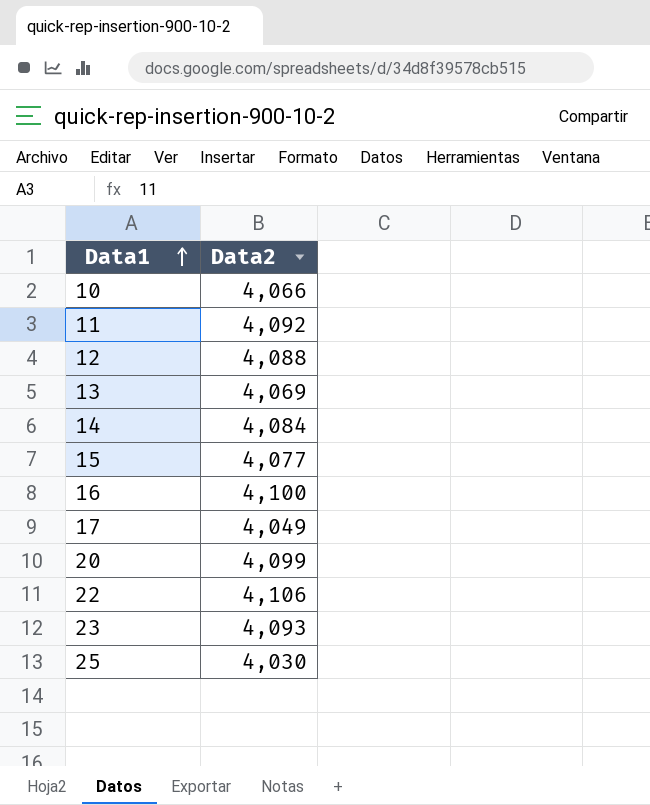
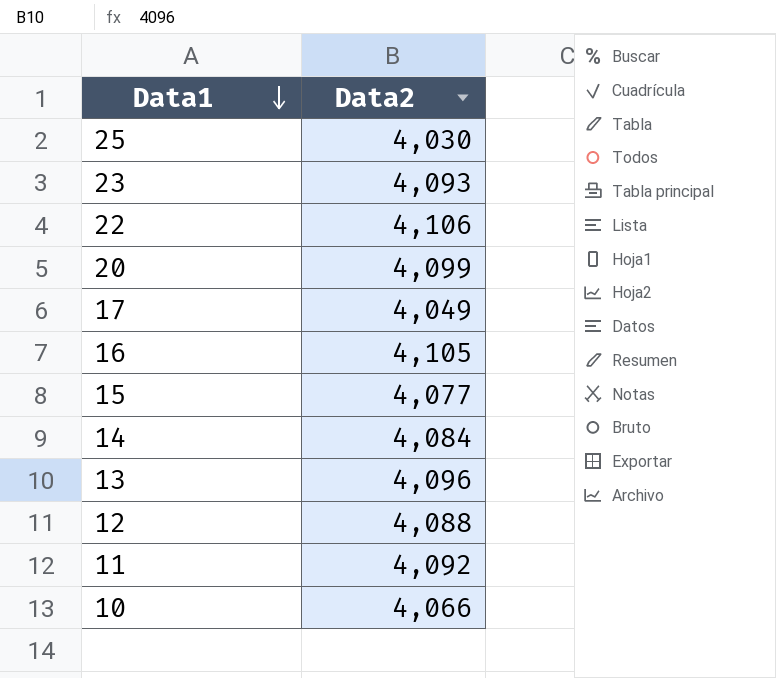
row order: Data1 ascending -> Data1 descending
16 | Data2: 4,100 -> 4,105
13 | Data2: 4,069 -> 4,096

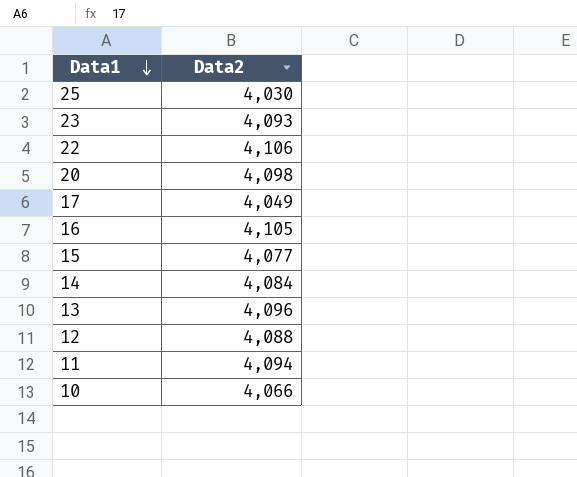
20 | Data2: 4,099 -> 4,098
11 | Data2: 4,092 -> 4,094

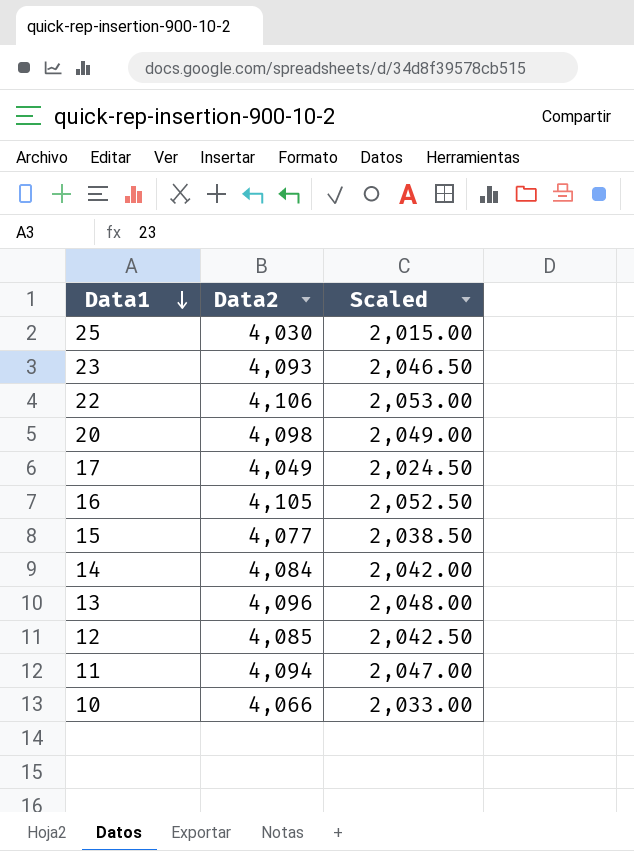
column Scaled | formula: none -> [Data2] * 0.5
12 | Data2: 4,088 -> 4,085

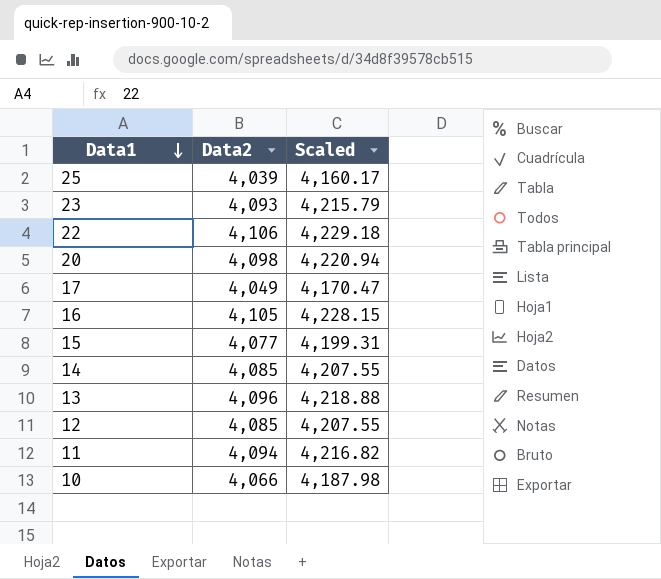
column Scaled | formula: [Data2] * 0.5 -> [Data2] * 1.03
25 | Data2: 4,030 -> 4,039
14 | Data2: 4,084 -> 4,085

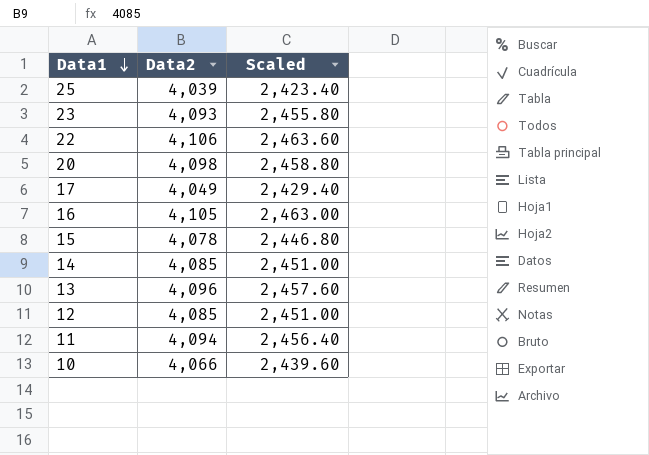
column Scaled | formula: [Data2] * 1.03 -> [Data2] * 0.6
15 | Data2: 4,077 -> 4,078

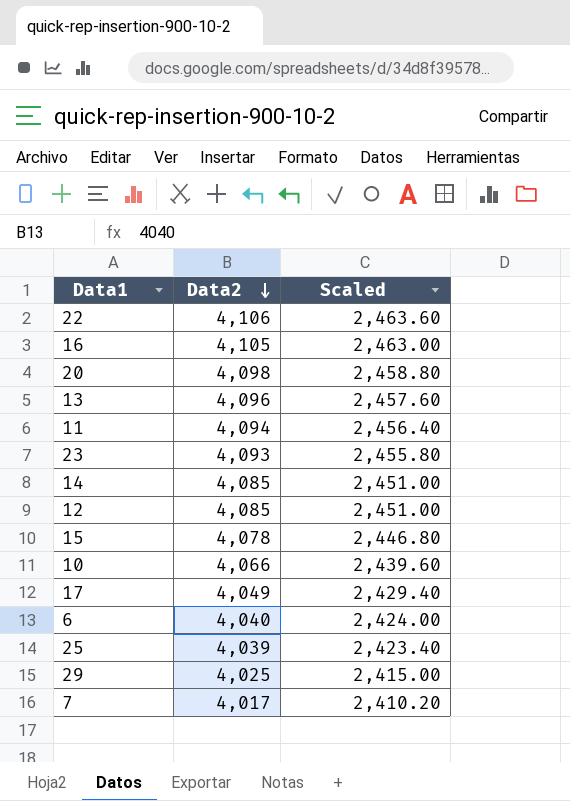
row order: Data1 descending -> Data2 descending
row 6: none -> 4,040 | 2,424.00
row 29: none -> 4,025 | 2,415.00
row 7: none -> 4,017 | 2,410.20

